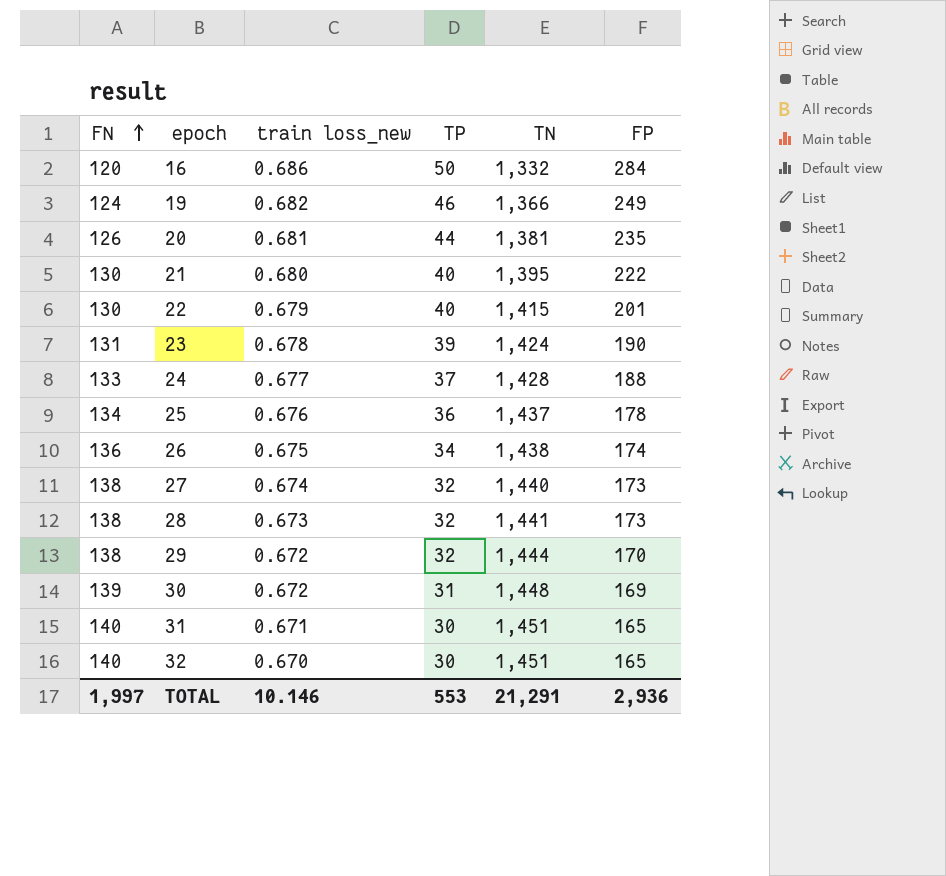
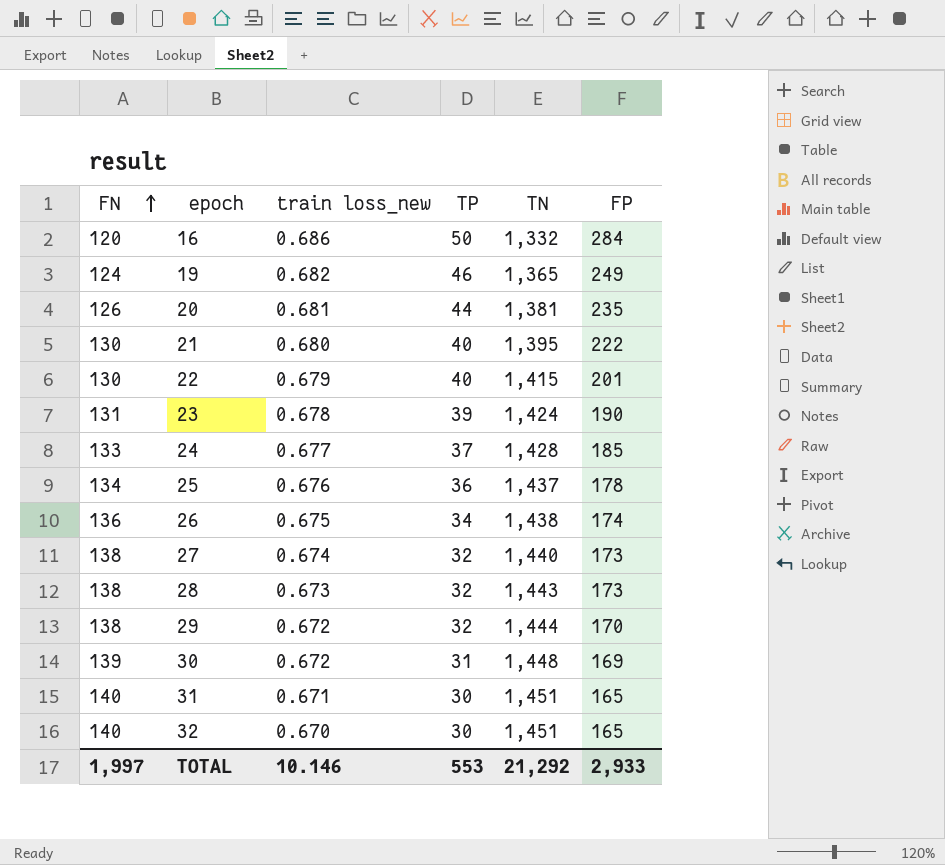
19 | TN: 1,366 -> 1,365
24 | FP: 188 -> 185
28 | TN: 1,441 -> 1,443
TOTAL | TN: 21,291 -> 21,292
TOTAL | FP: 2,936 -> 2,933

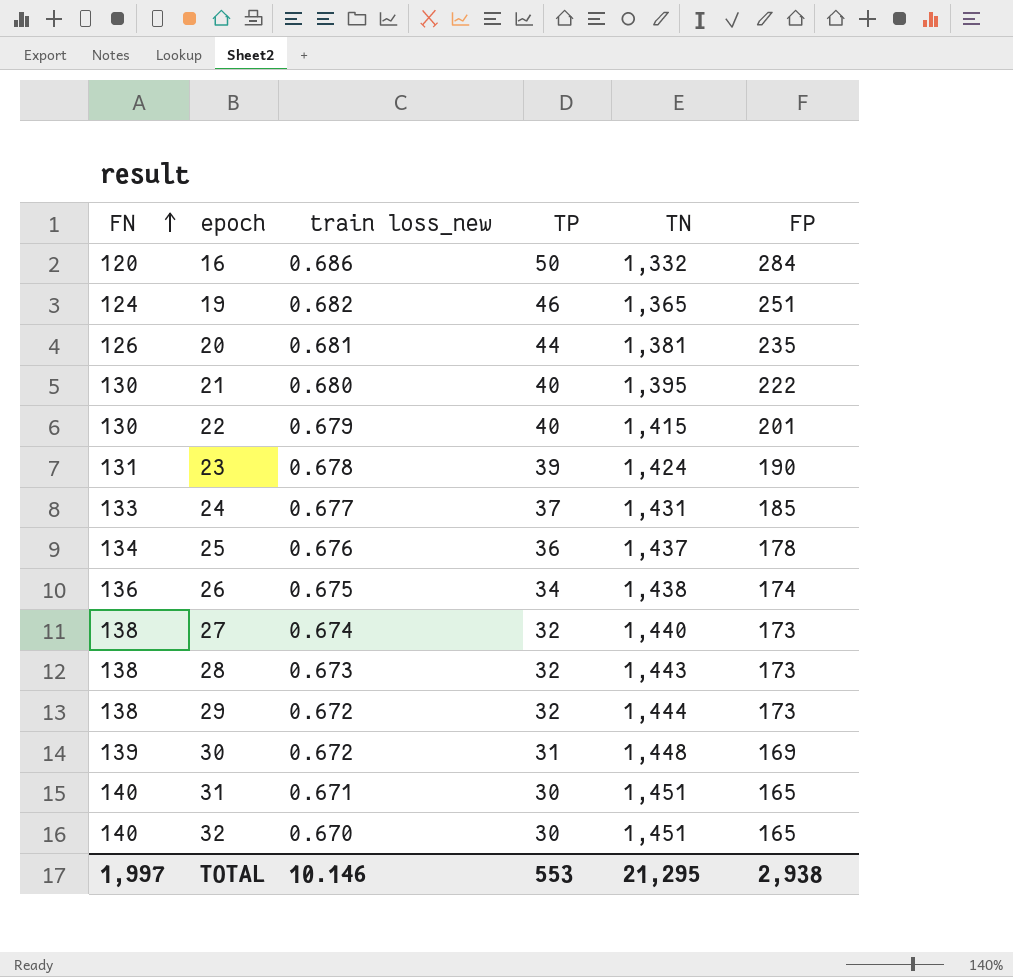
19 | FP: 249 -> 251
24 | TN: 1,428 -> 1,431
29 | FP: 170 -> 173
TOTAL | TN: 21,292 -> 21,295
TOTAL | FP: 2,933 -> 2,938

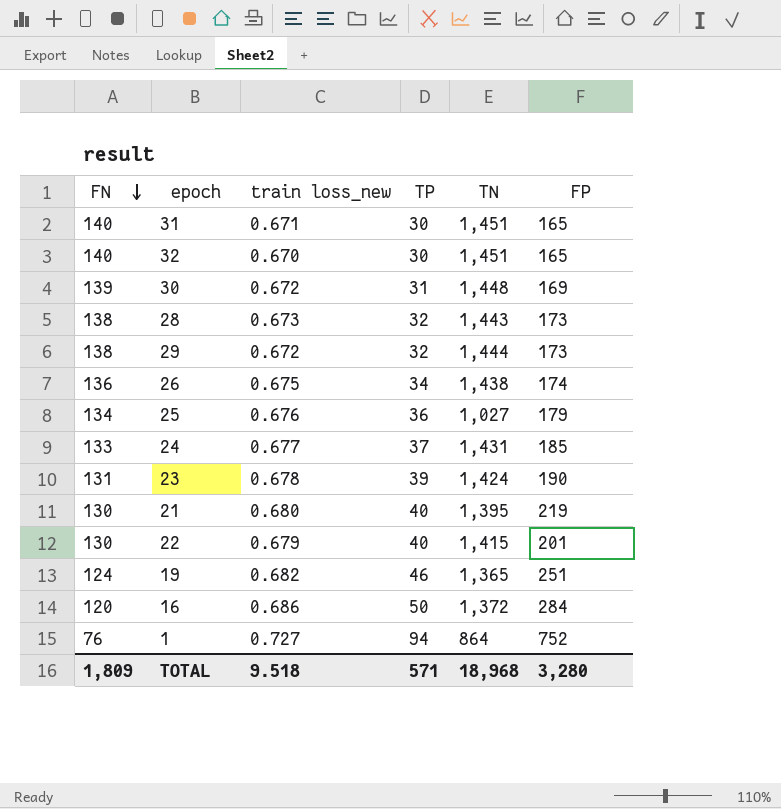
row order: FN ascending -> FN descending
row 20: 126 | 0.681 | 44 | 1,381 | 235 -> none
row 27: 138 | 0.674 | 32 | 1,440 | 173 -> none
25 | TN: 1,437 -> 1,027
25 | FP: 178 -> 179
21 | FP: 222 -> 219
16 | TN: 1,332 -> 1,372
row 1: none -> 76 | 0.727 | 94 | 864 | 752
TOTAL | FN: 1,997 -> 1,809
TOTAL | train loss_new: 10.146 -> 9.518
TOTAL | TP: 553 -> 571
TOTAL | TN: 21,295 -> 18,968
TOTAL | FP: 2,938 -> 3,280

